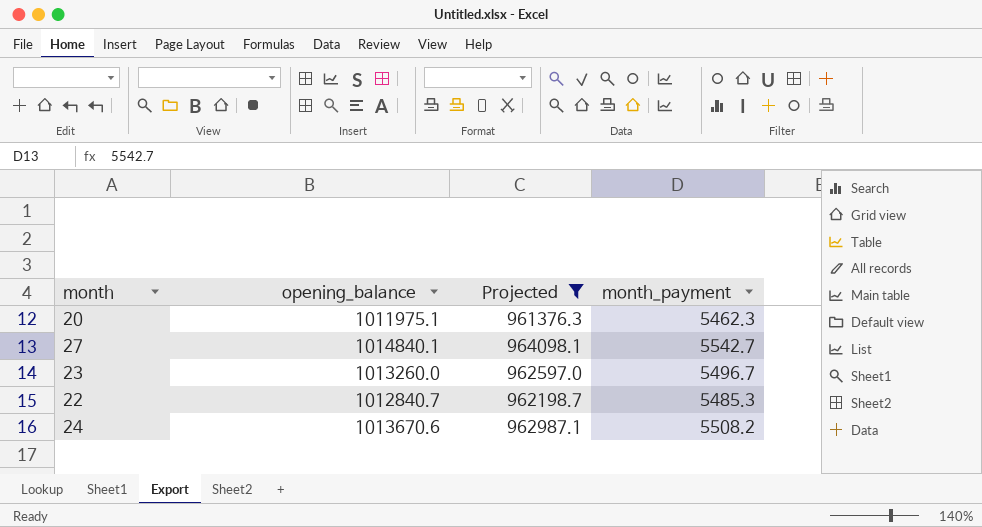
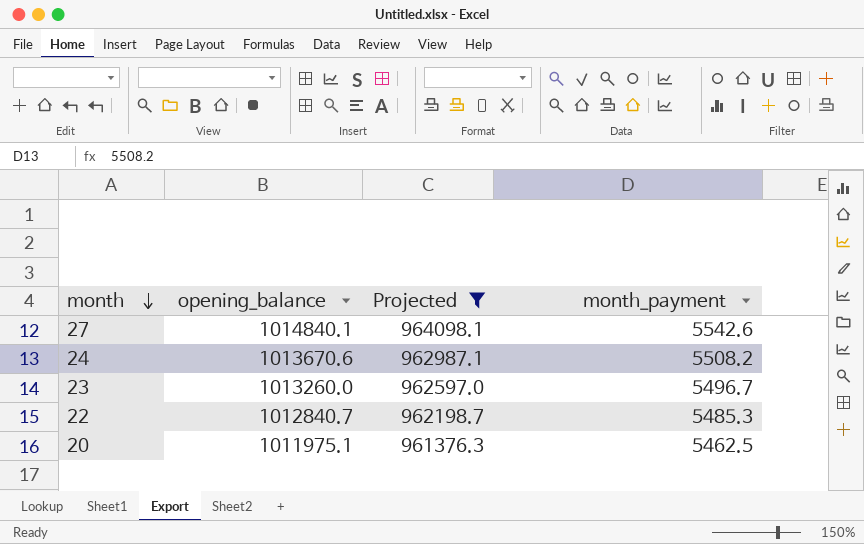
row order: none -> month descending
27 | month_payment: 5542.7 -> 5542.6
20 | month_payment: 5462.3 -> 5462.5

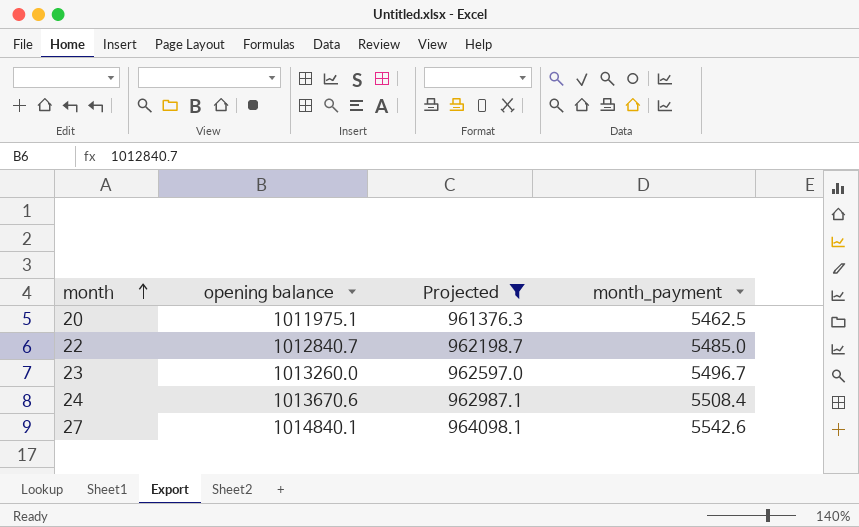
row order: month descending -> month ascending
column name: opening_balance -> opening balance
22 | month_payment: 5485.3 -> 5485.0
24 | month_payment: 5508.2 -> 5508.4

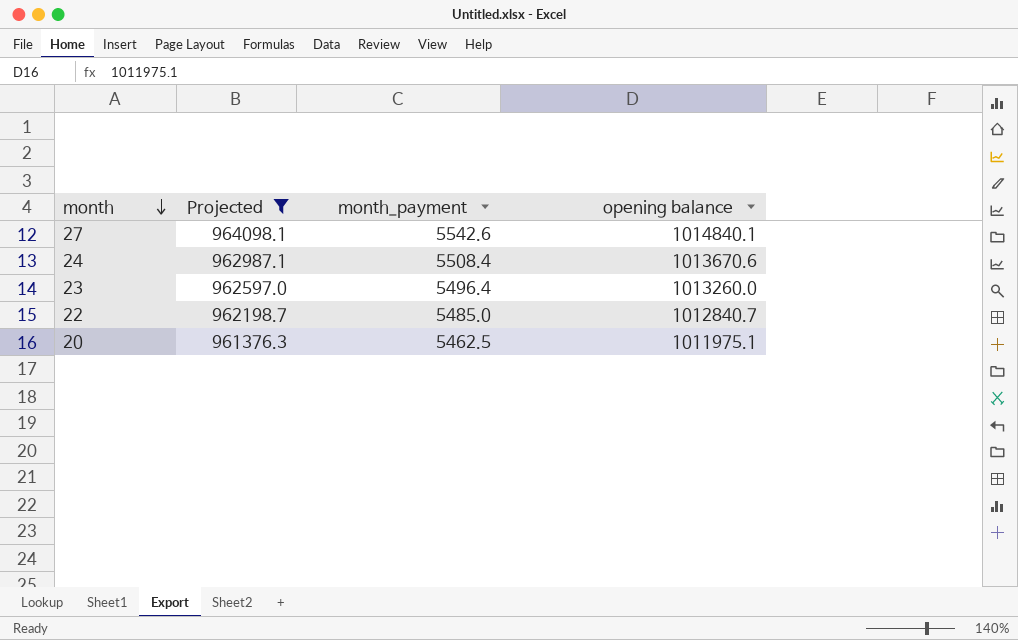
row order: month ascending -> month descending
column opening balance | position: 2 -> 4
23 | month_payment: 5496.7 -> 5496.4

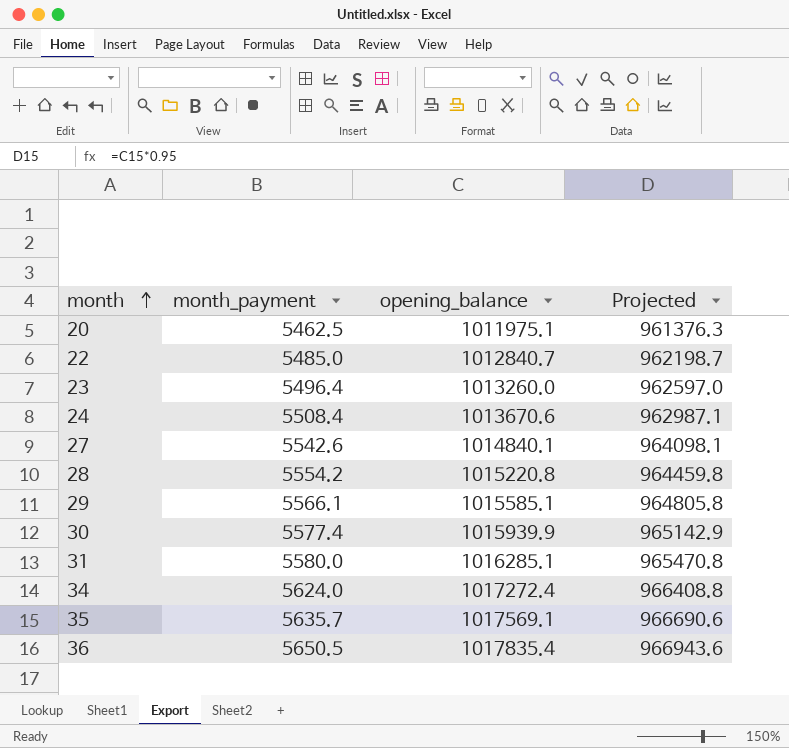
filter: Projected <= 964098.1 -> none
row order: month descending -> month ascending
column name: opening balance -> opening_balance
column Projected | position: 2 -> 4

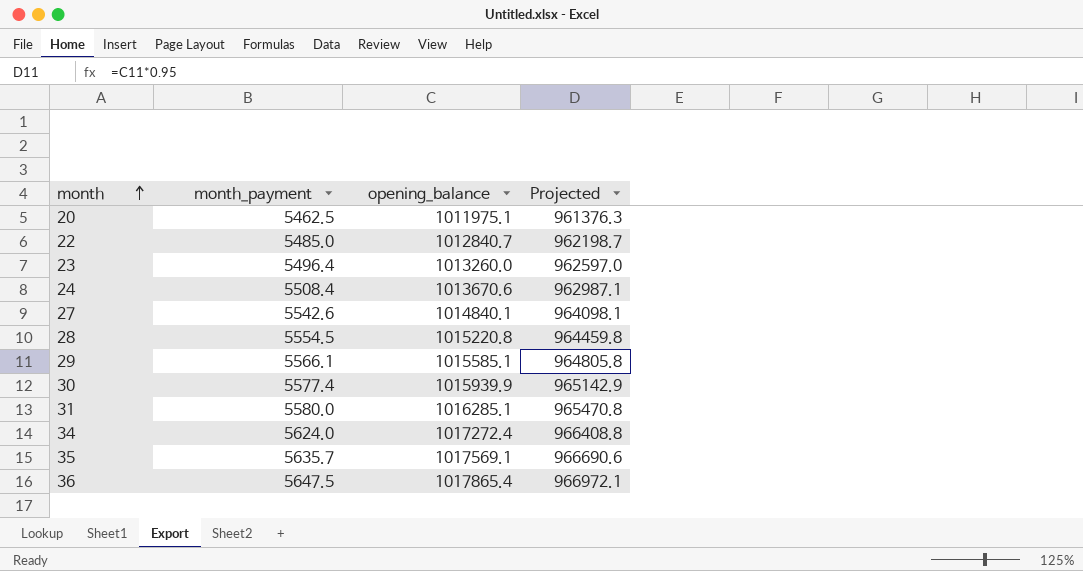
28 | month_payment: 5554.2 -> 5554.5
36 | month_payment: 5650.5 -> 5647.5
36 | opening_balance: 1017835.4 -> 1017865.4
36 | Projected: 966943.6 -> 966972.1

